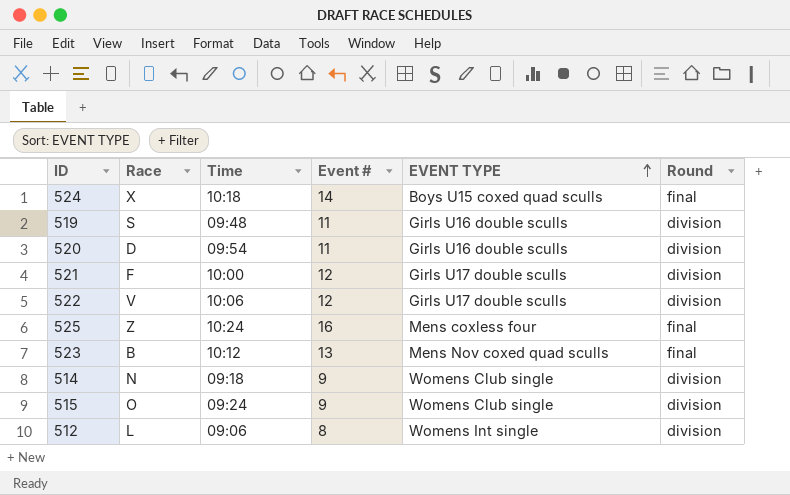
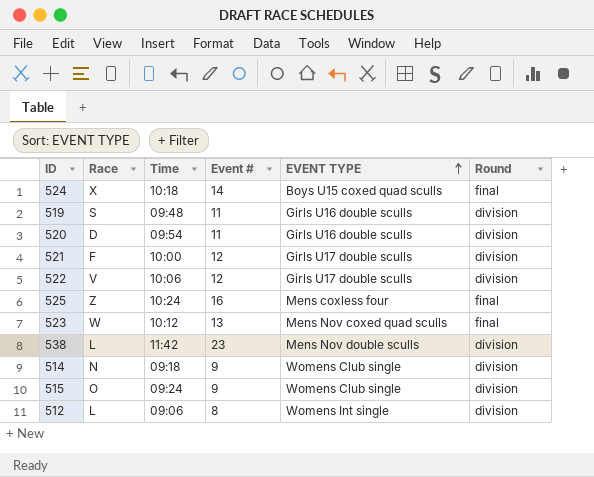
523 | Race: B -> W
row 538: none -> L | 11:42 | 23 | Mens Nov double sculls | division

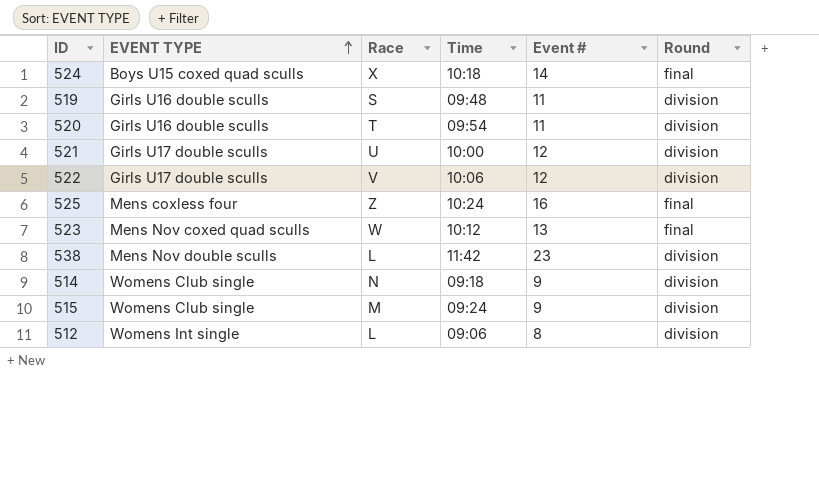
column EVENT TYPE | position: 5 -> 2
520 | Race: D -> T
521 | Race: F -> U
515 | Race: O -> M

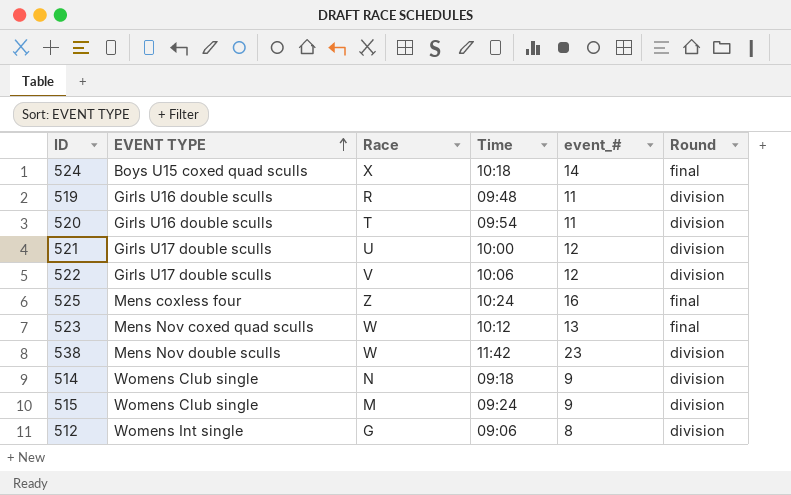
column name: Event # -> event_#
519 | Race: S -> R
538 | Race: L -> W
512 | Race: L -> G

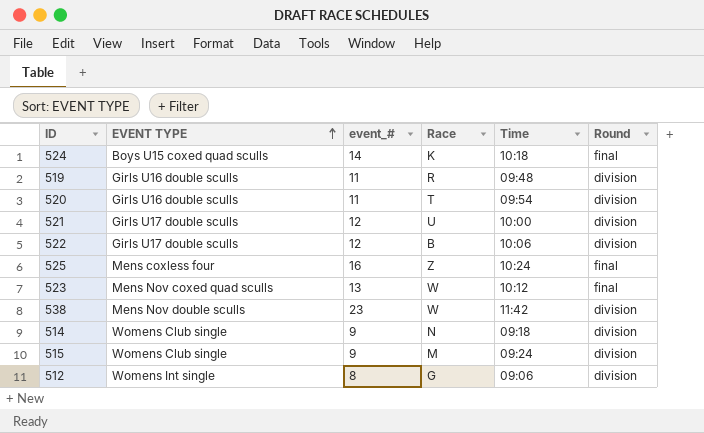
column event_# | position: 5 -> 3
524 | Race: X -> K
522 | Race: V -> B

